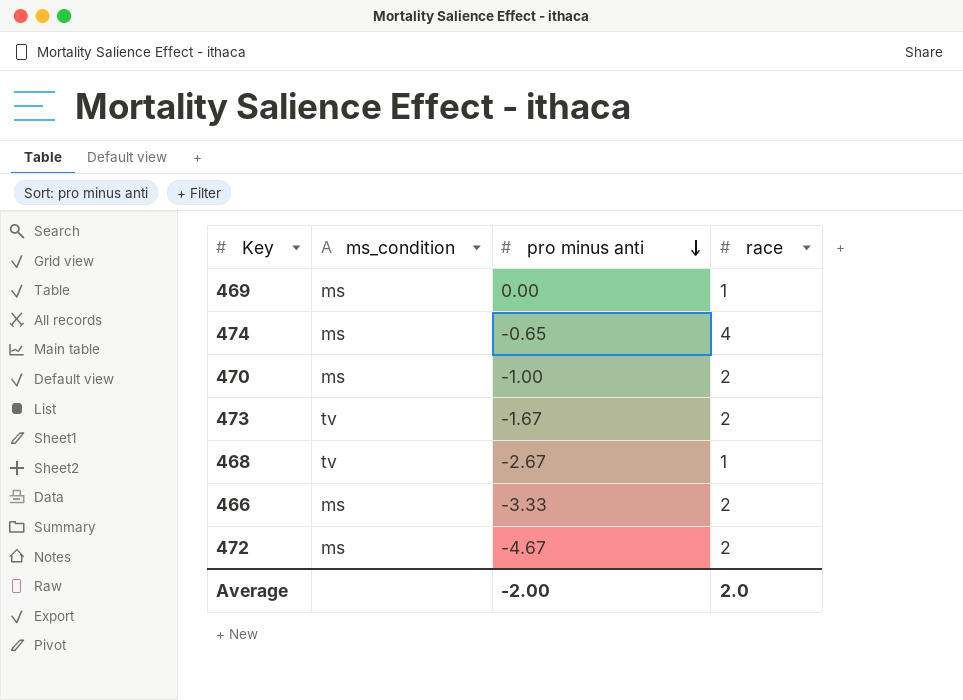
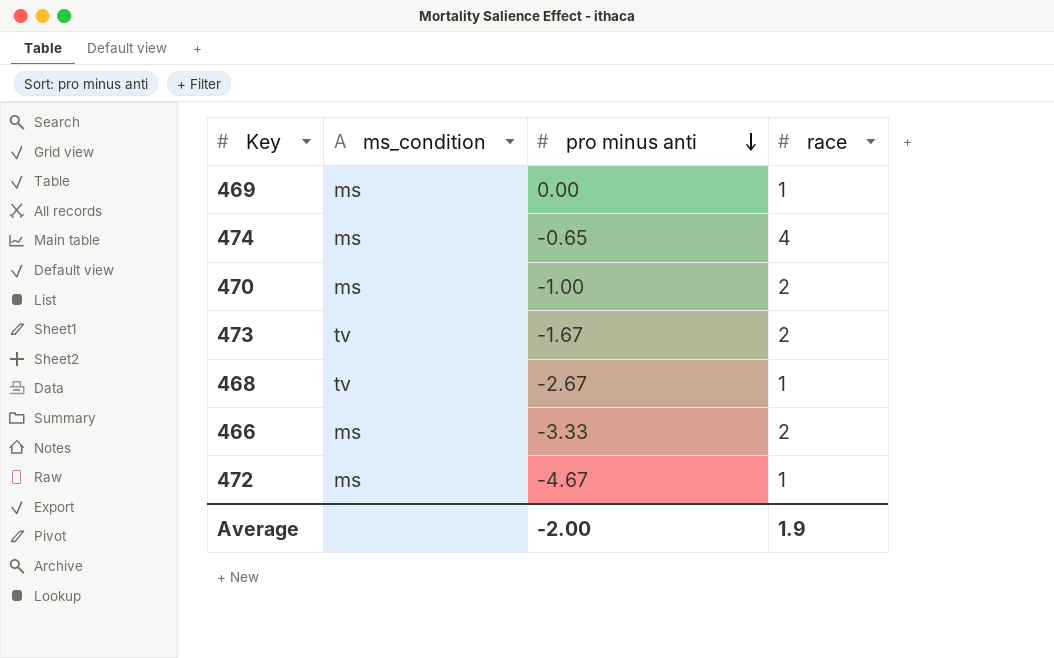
472 | race: 2 -> 1
Average | race: 2.0 -> 1.9

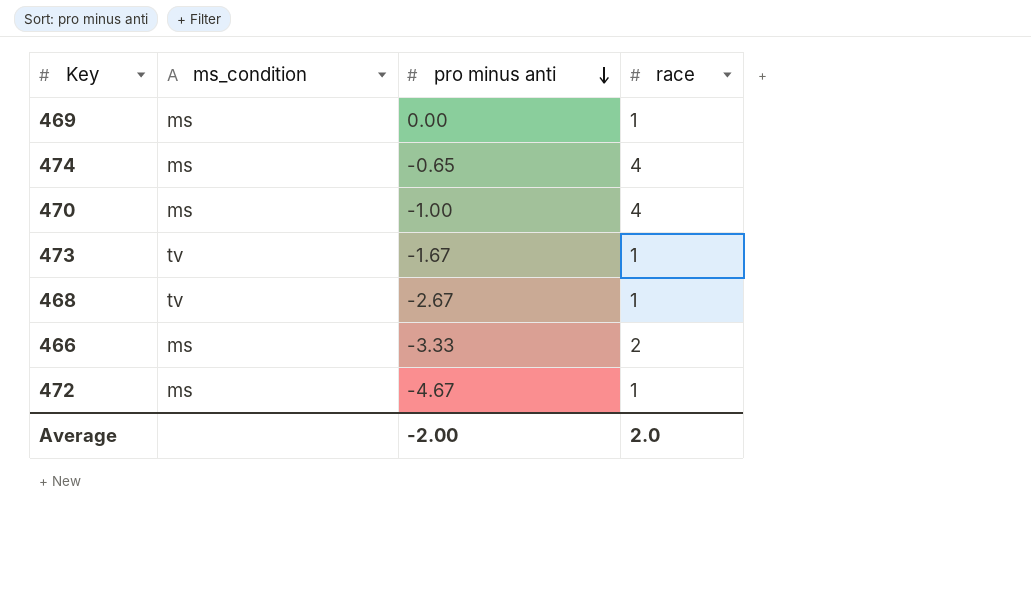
470 | race: 2 -> 4
473 | race: 2 -> 1
Average | race: 1.9 -> 2.0

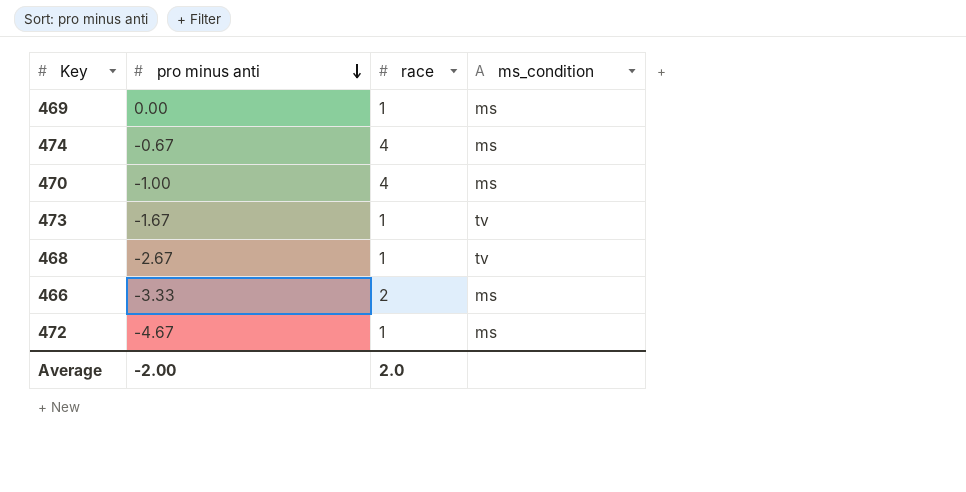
column ms_condition | position: 2 -> 4
474 | pro minus anti: -0.65 -> -0.67

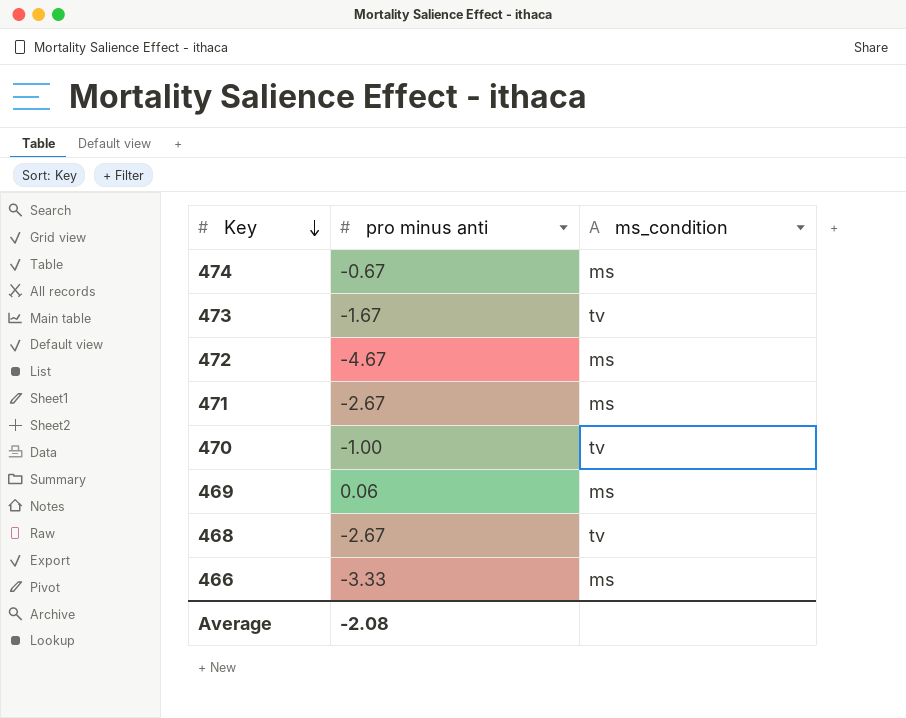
row order: pro minus anti descending -> Key descending
column race | position: 3 -> none
row 471: none -> -2.67 | ms
470 | ms_condition: ms -> tv
469 | pro minus anti: 0.00 -> 0.06
Average | pro minus anti: -2.00 -> -2.08

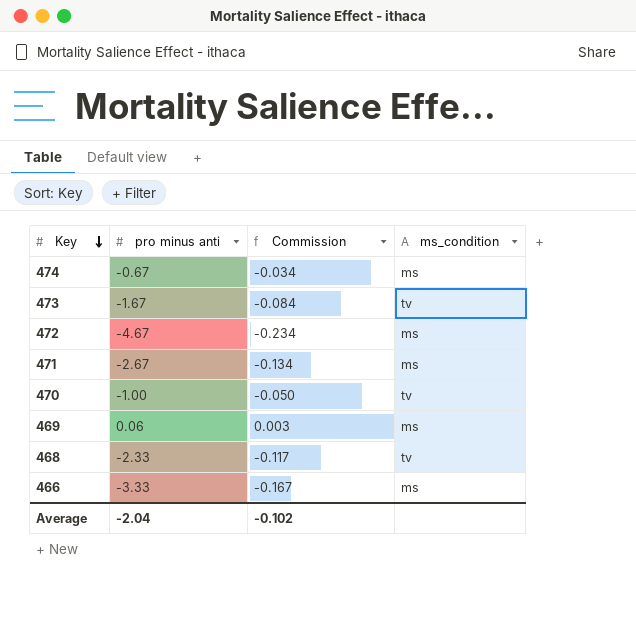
column Commission | formula: none -> [pro minus anti] * 0.05
468 | pro minus anti: -2.67 -> -2.33
Average | pro minus anti: -2.08 -> -2.04

